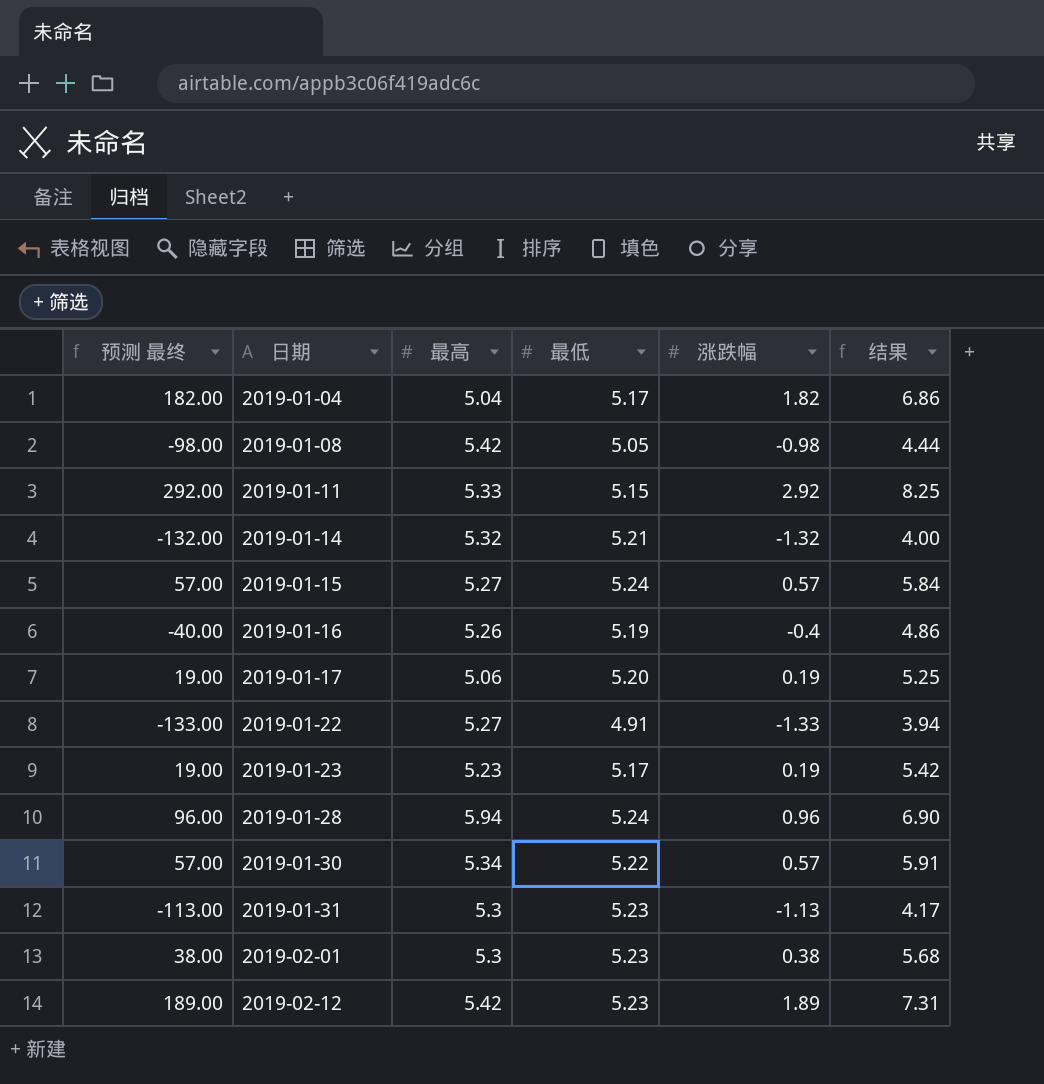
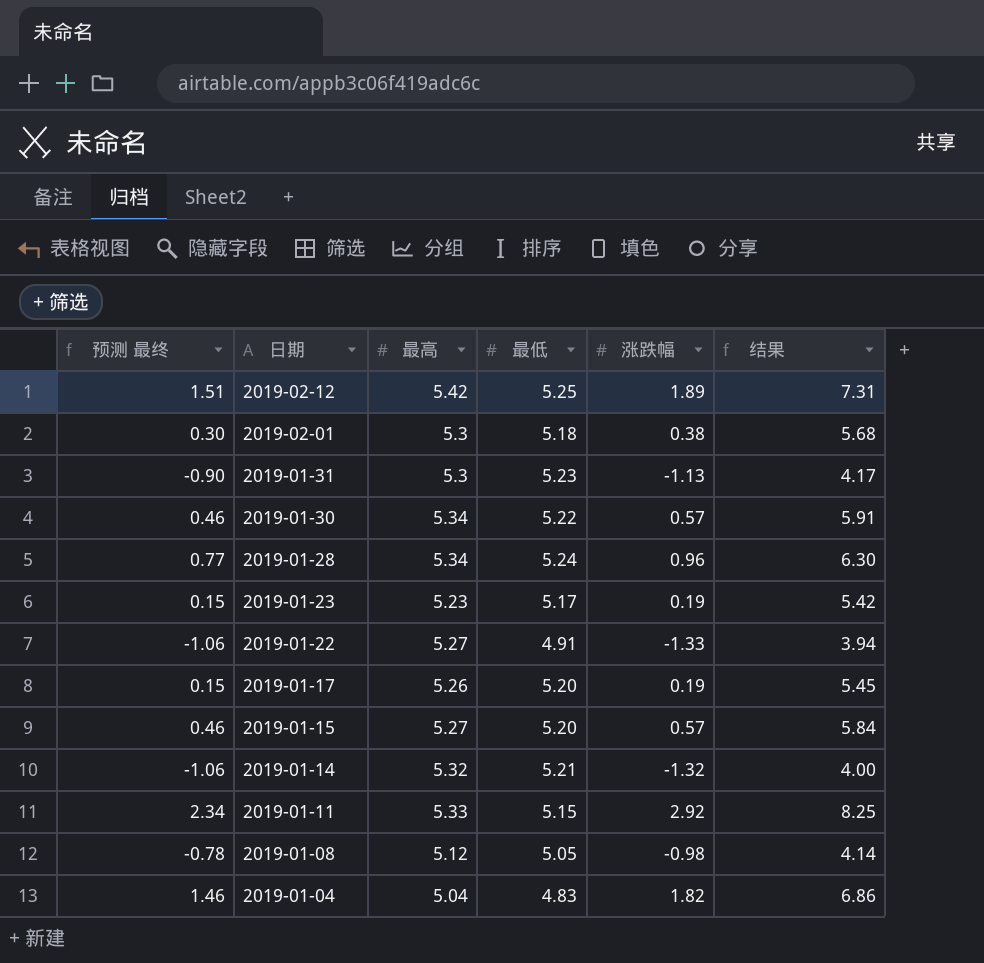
row order: 日期 ascending -> 日期 descending
column 预测 最终 | formula: [涨跌幅] * 100 -> [涨跌幅] * 0.8
row 2019-01-16: -40.00 | 5.26 | 5.19 | -0.4 | 4.86 -> none
2019-02-12 | 最低: 5.23 -> 5.25
2019-02-01 | 最低: 5.23 -> 5.18
2019-01-28 | 最高: 5.94 -> 5.34
2019-01-28 | 结果: 6.90 -> 6.30
2019-01-17 | 最高: 5.06 -> 5.26
2019-01-17 | 结果: 5.25 -> 5.45
2019-01-15 | 最低: 5.24 -> 5.20
2019-01-08 | 最高: 5.42 -> 5.12
2019-01-08 | 结果: 4.44 -> 4.14
2019-01-04 | 最低: 5.17 -> 4.83

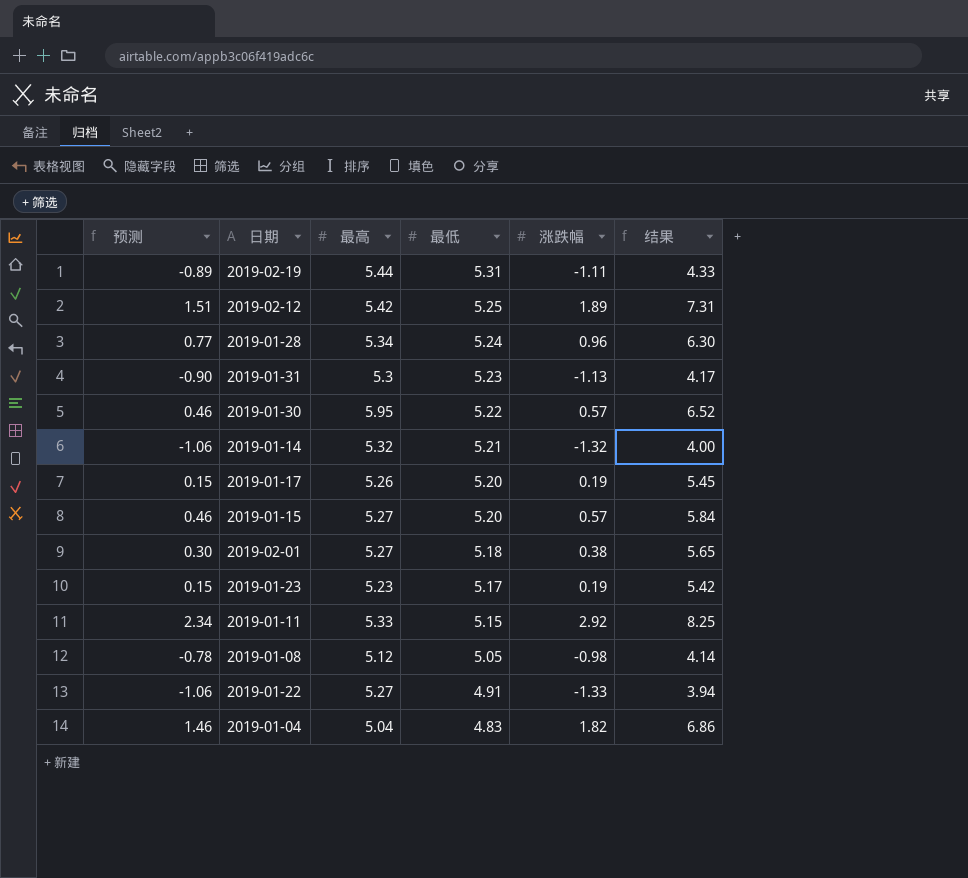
row order: 日期 descending -> 最低 descending
column name: 预测 最终 -> 预测
row 2019-02-19: none -> -0.89 | 5.44 | 5.31 | -1.11 | 4.33
2019-01-30 | 最高: 5.34 -> 5.95
2019-01-30 | 结果: 5.91 -> 6.52
2019-02-01 | 最高: 5.3 -> 5.27
2019-02-01 | 结果: 5.68 -> 5.65

